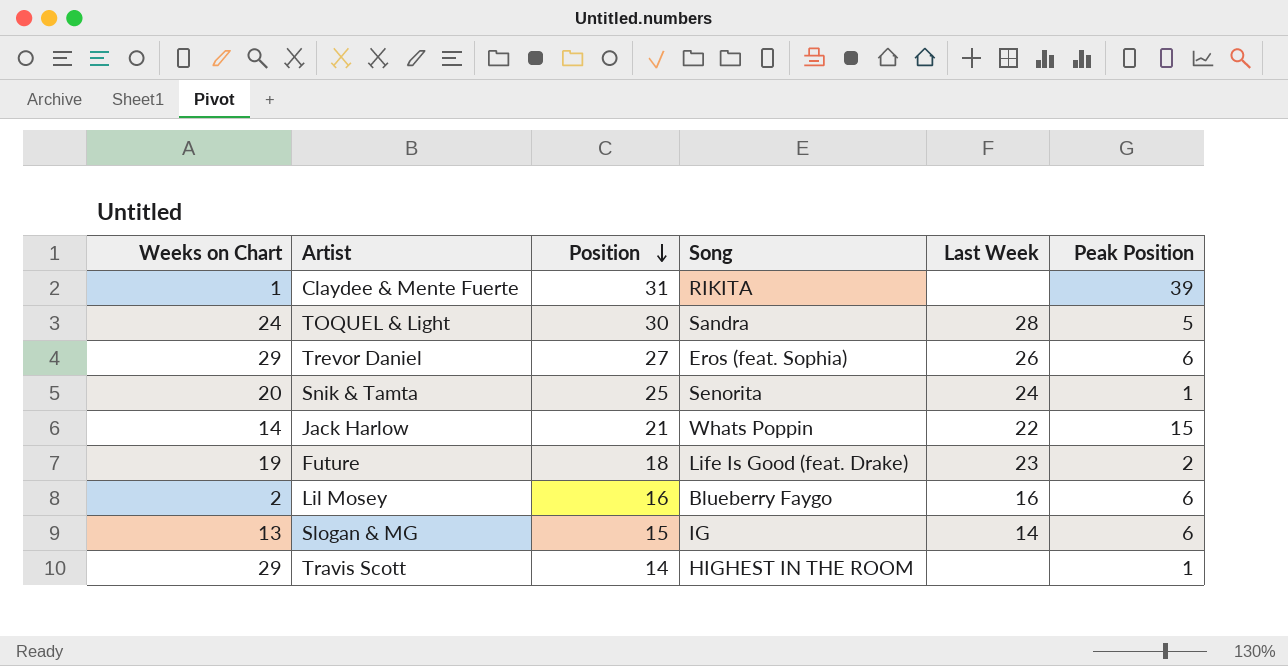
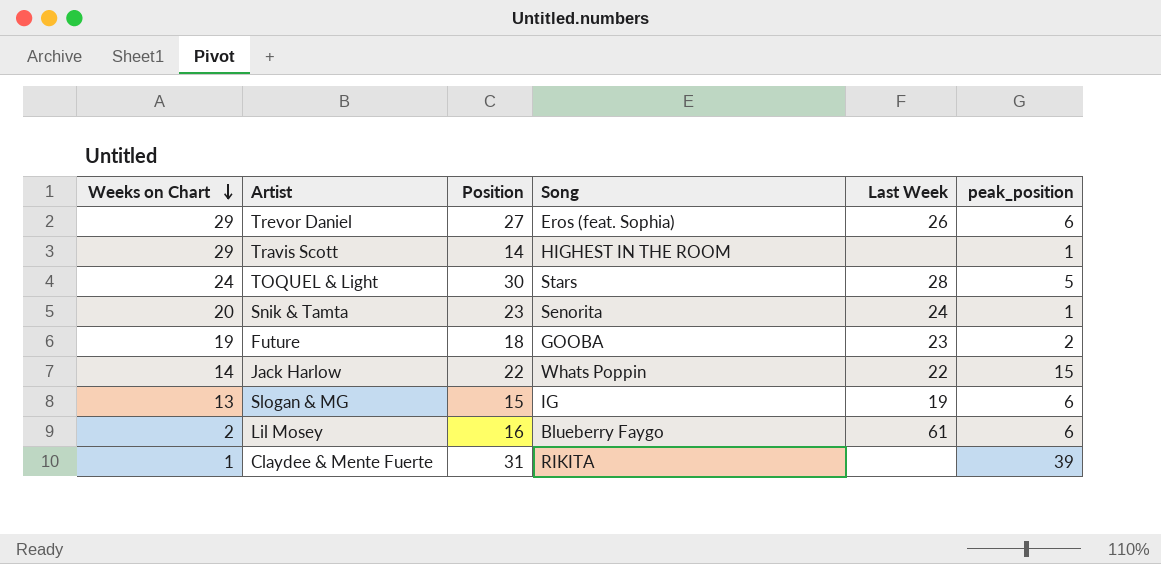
row order: Position descending -> Weeks on Chart descending
column name: Peak Position -> peak_position
TOQUEL & Light | Song: Sandra -> Stars
Snik & Tamta | Position: 25 -> 23
Future | Song: Life Is Good (feat. Drake) -> GOOBA
Jack Harlow | Position: 21 -> 22
Slogan & MG | Last Week: 14 -> 19
Lil Mosey | Last Week: 16 -> 61

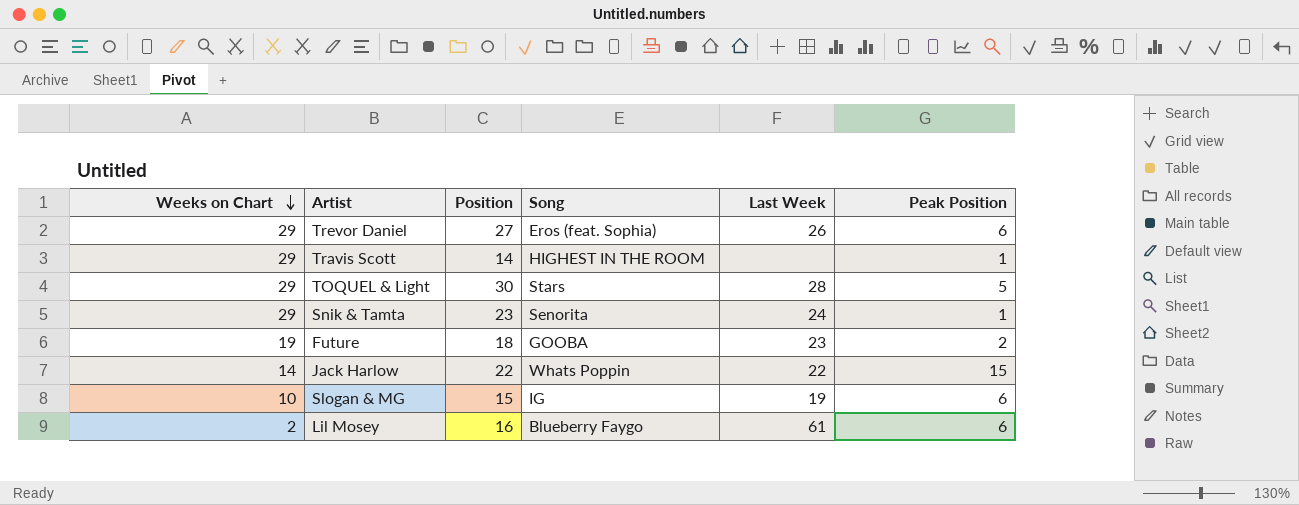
column name: peak_position -> Peak Position
row Claydee & Mente Fuerte: 1 | 31 | RIKITA | none | 39 -> none
TOQUEL & Light | Weeks on Chart: 24 -> 29
Snik & Tamta | Weeks on Chart: 20 -> 29
Slogan & MG | Weeks on Chart: 13 -> 10

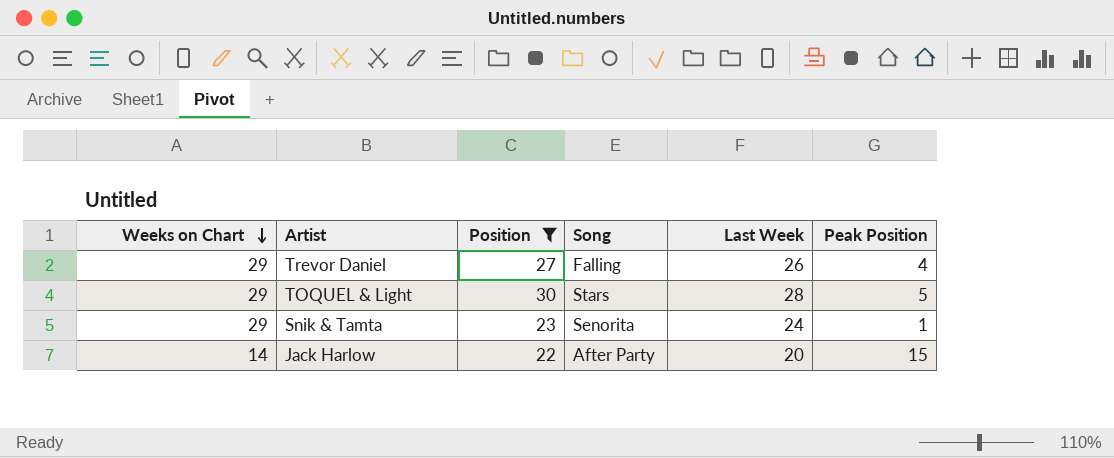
filter: none -> Position >= 22
Trevor Daniel | Song: Eros (feat. Sophia) -> Falling
Trevor Daniel | Peak Position: 6 -> 4
Jack Harlow | Song: Whats Poppin -> After Party
Jack Harlow | Last Week: 22 -> 20

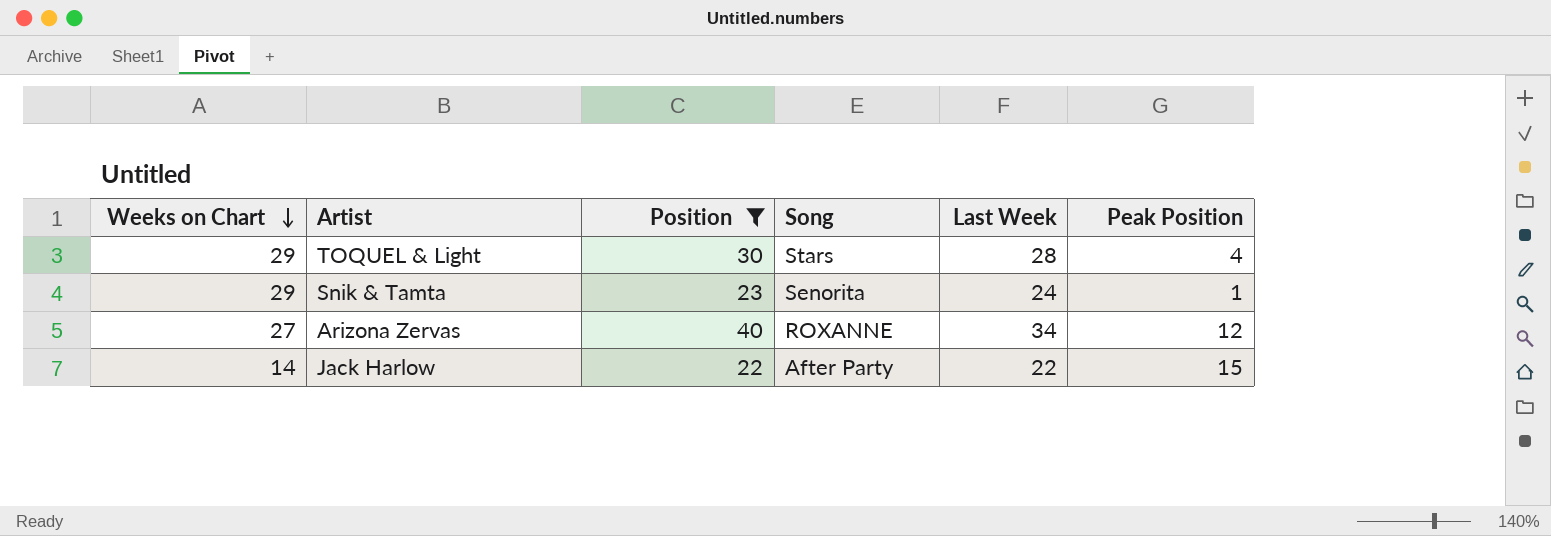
row Trevor Daniel: 29 | 27 | Falling | 26 | 4 -> none
TOQUEL & Light | Peak Position: 5 -> 4
row Arizona Zervas: none -> 27 | 40 | ROXANNE | 34 | 12
Jack Harlow | Last Week: 20 -> 22

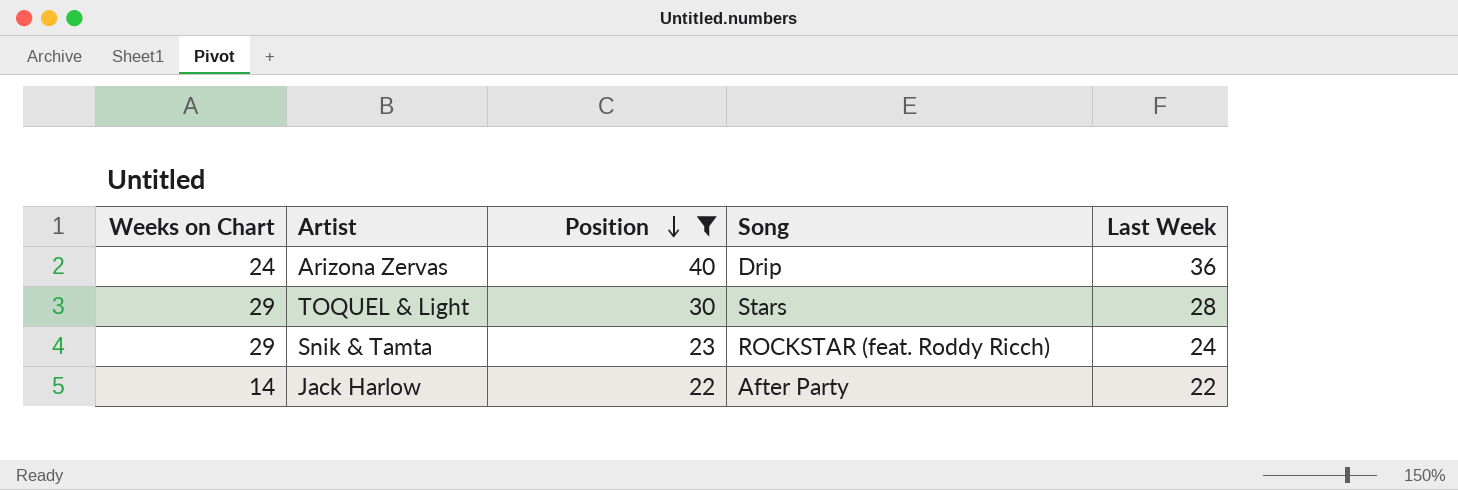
row order: Weeks on Chart descending -> Position descending
column Peak Position | position: 6 -> none
Arizona Zervas | Weeks on Chart: 27 -> 24
Arizona Zervas | Song: ROXANNE -> Drip
Arizona Zervas | Last Week: 34 -> 36
Snik & Tamta | Song: Senorita -> ROCKSTAR (feat. Roddy Ricch)

